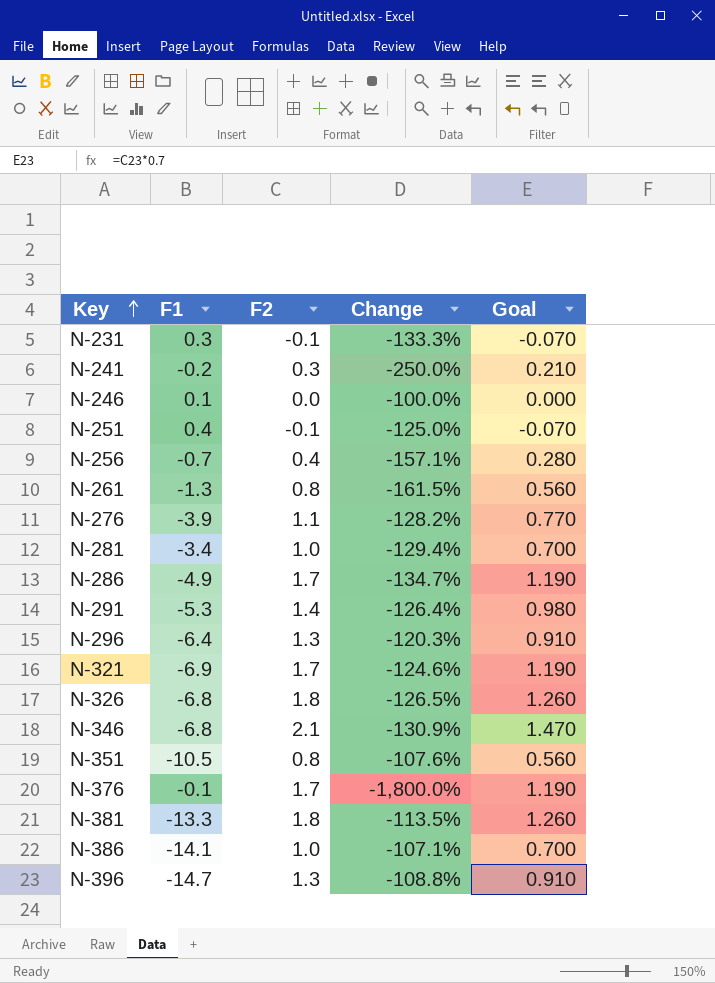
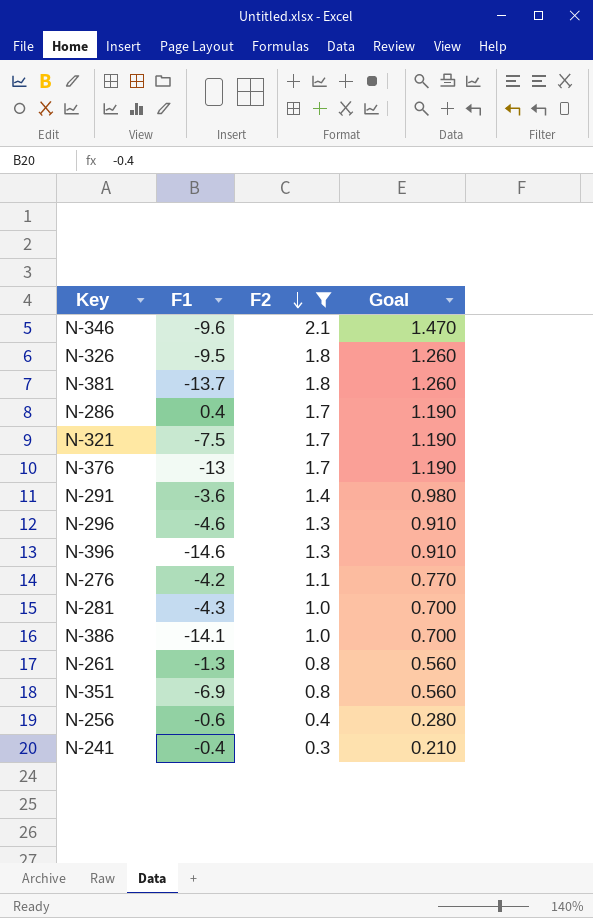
filter: none -> F2 >= 0.3
row order: Key ascending -> F2 descending
column Change | formula: ([F2] - [F1]) / [F1] -> none
N-346 | F1: -6.8 -> -9.6
N-326 | F1: -6.8 -> -9.5
N-381 | F1: -13.3 -> -13.7
N-286 | F1: -4.9 -> 0.4
N-321 | F1: -6.9 -> -7.5
N-376 | F1: -0.1 -> -13
N-291 | F1: -5.3 -> -3.6
N-296 | F1: -6.4 -> -4.6
N-396 | F1: -14.7 -> -14.6
N-276 | F1: -3.9 -> -4.2
N-281 | F1: -3.4 -> -4.3
N-351 | F1: -10.5 -> -6.9
N-256 | F1: -0.7 -> -0.6
N-241 | F1: -0.2 -> -0.4

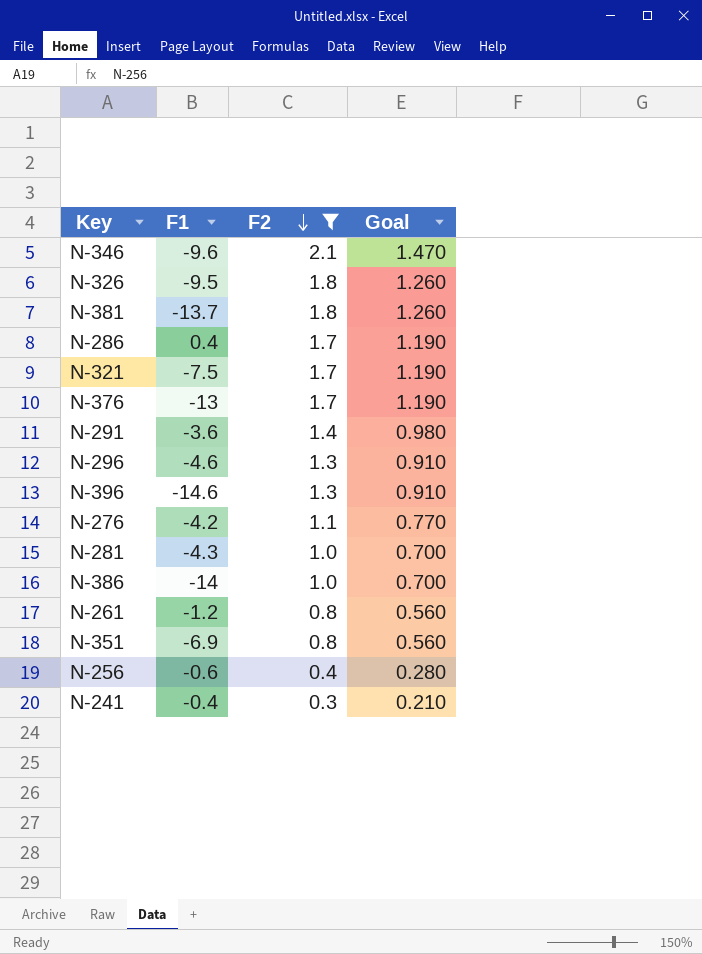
N-386 | F1: -14.1 -> -14
N-261 | F1: -1.3 -> -1.2

